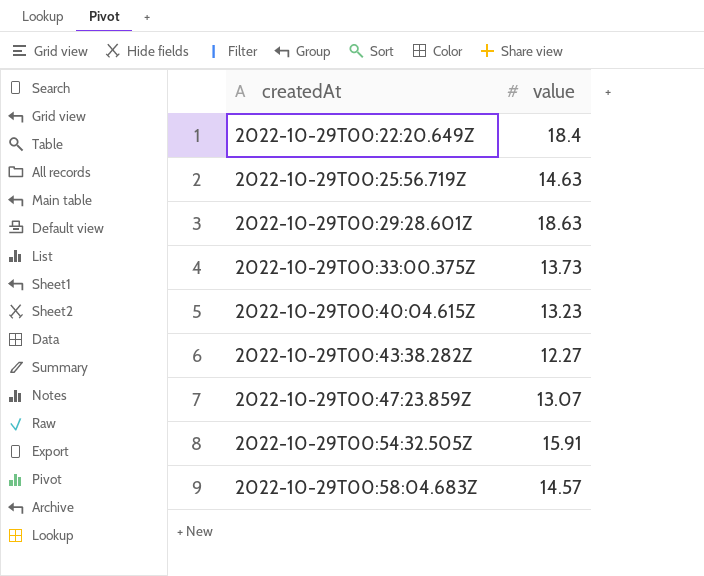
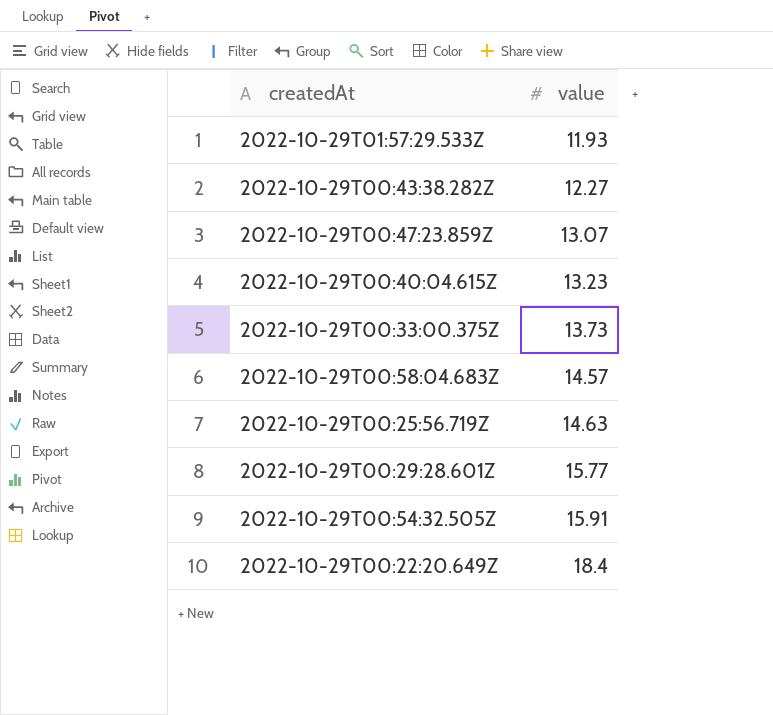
row order: createdAt ascending -> value ascending
row 2022-10-29T01:57:29.533Z: none -> 11.93
2022-10-29T00:29:28.601Z | value: 18.63 -> 15.77

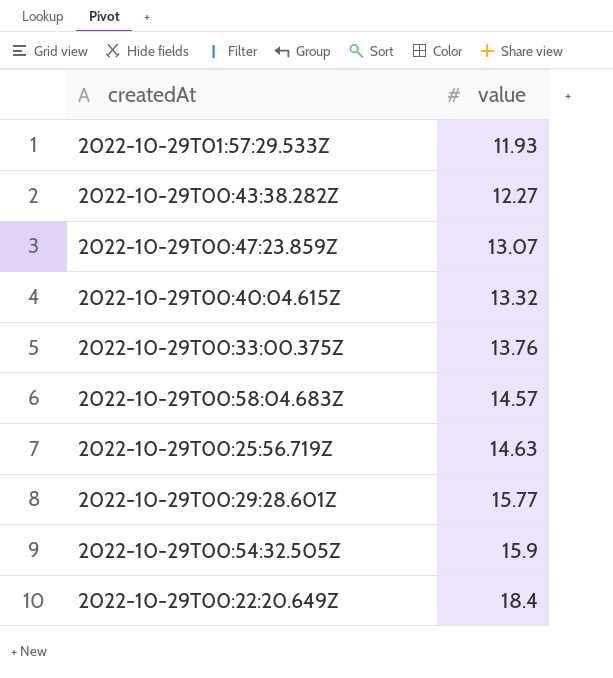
2022-10-29T00:40:04.615Z | value: 13.23 -> 13.32
2022-10-29T00:33:00.375Z | value: 13.73 -> 13.76
2022-10-29T00:54:32.505Z | value: 15.91 -> 15.9

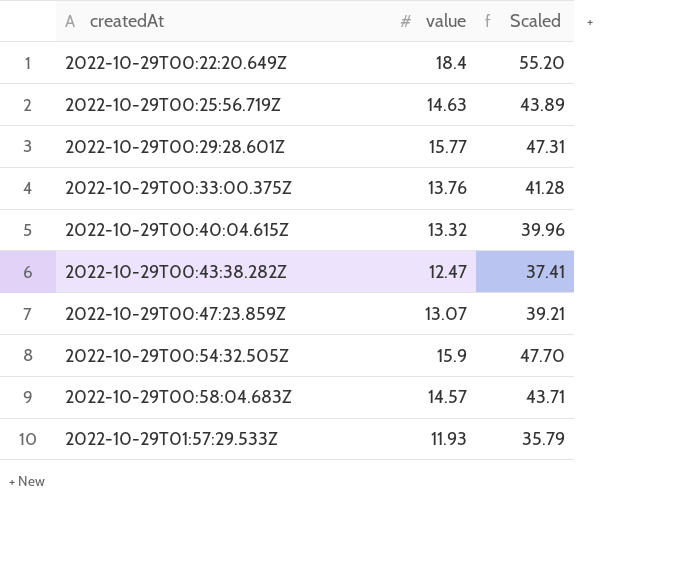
row order: value ascending -> createdAt ascending
column Scaled | formula: none -> [value] * 3
2022-10-29T00:43:38.282Z | value: 12.27 -> 12.47

